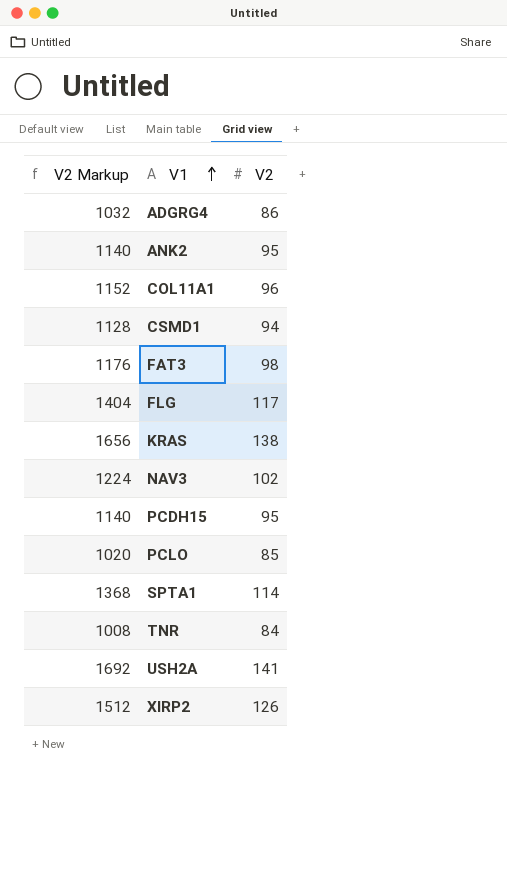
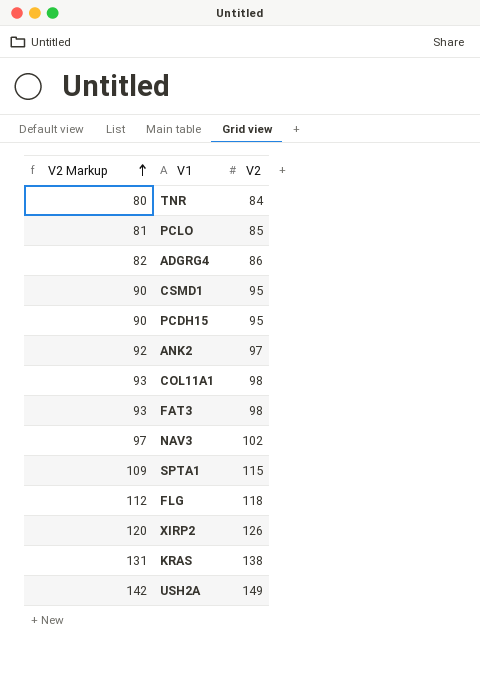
row order: V1 ascending -> V2 Markup ascending
column V2 Markup | formula: [V2] * 12 -> [V2] * 0.95
CSMD1 | V2: 94 -> 95
ANK2 | V2: 95 -> 97
COL11A1 | V2: 96 -> 98
SPTA1 | V2: 114 -> 115
FLG | V2: 117 -> 118
USH2A | V2: 141 -> 149

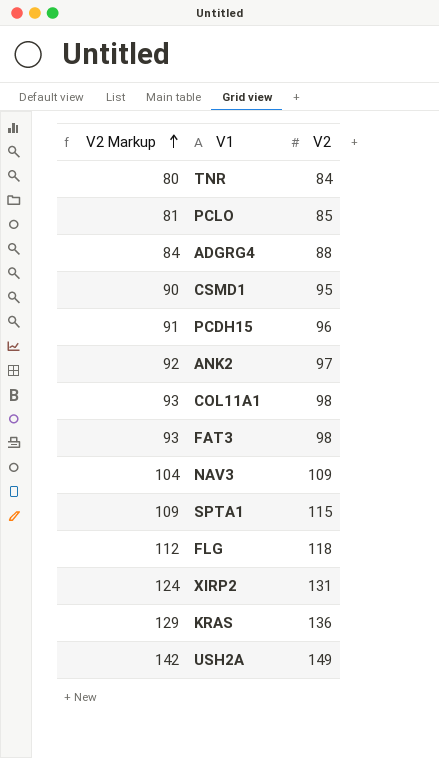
ADGRG4 | V2 Markup: 82 -> 84
ADGRG4 | V2: 86 -> 88
PCDH15 | V2 Markup: 90 -> 91
PCDH15 | V2: 95 -> 96
NAV3 | V2 Markup: 97 -> 104
NAV3 | V2: 102 -> 109
XIRP2 | V2 Markup: 120 -> 124
XIRP2 | V2: 126 -> 131
KRAS | V2 Markup: 131 -> 129
KRAS | V2: 138 -> 136

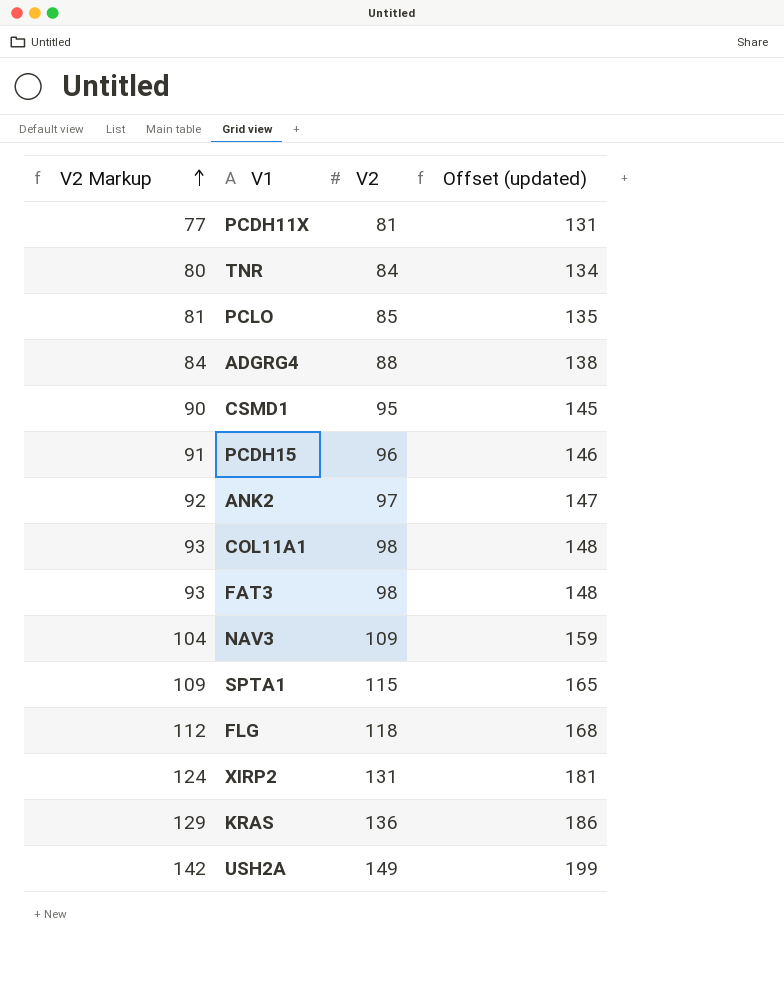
column Offset (updated) | formula: none -> [V2] + 50
row PCDH11X: none -> 77 | 81 | 131

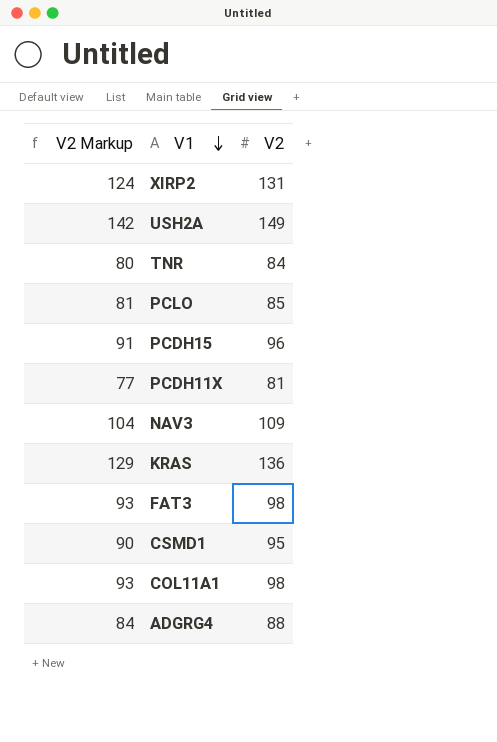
row order: V2 Markup ascending -> V1 descending
column Offset (updated) | formula: [V2] + 50 -> none
row ANK2: 92 | 97 | 147 -> none
row SPTA1: 109 | 115 | 165 -> none
row FLG: 112 | 118 | 168 -> none

